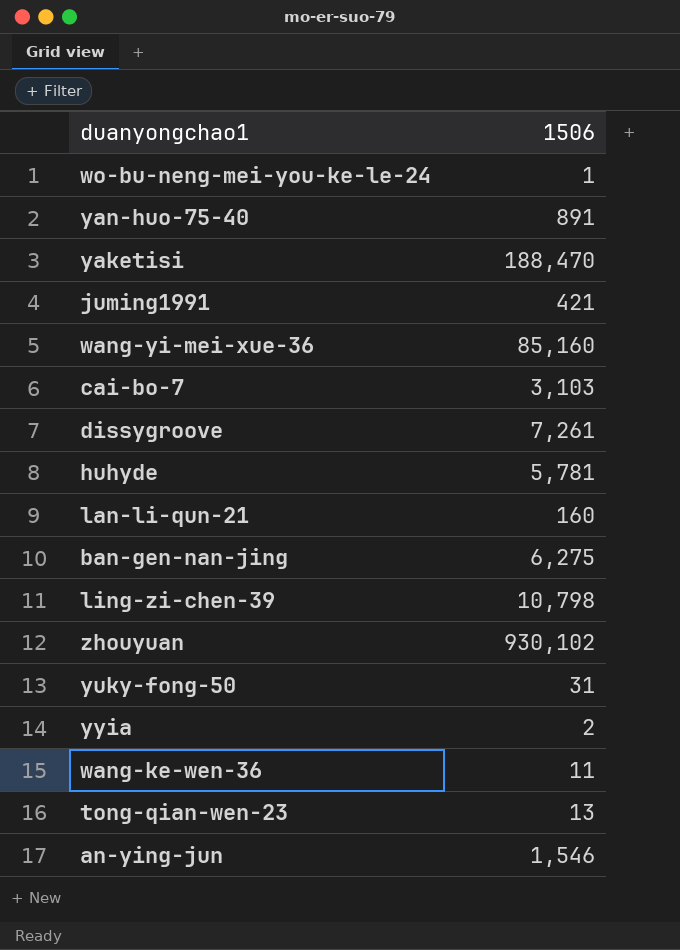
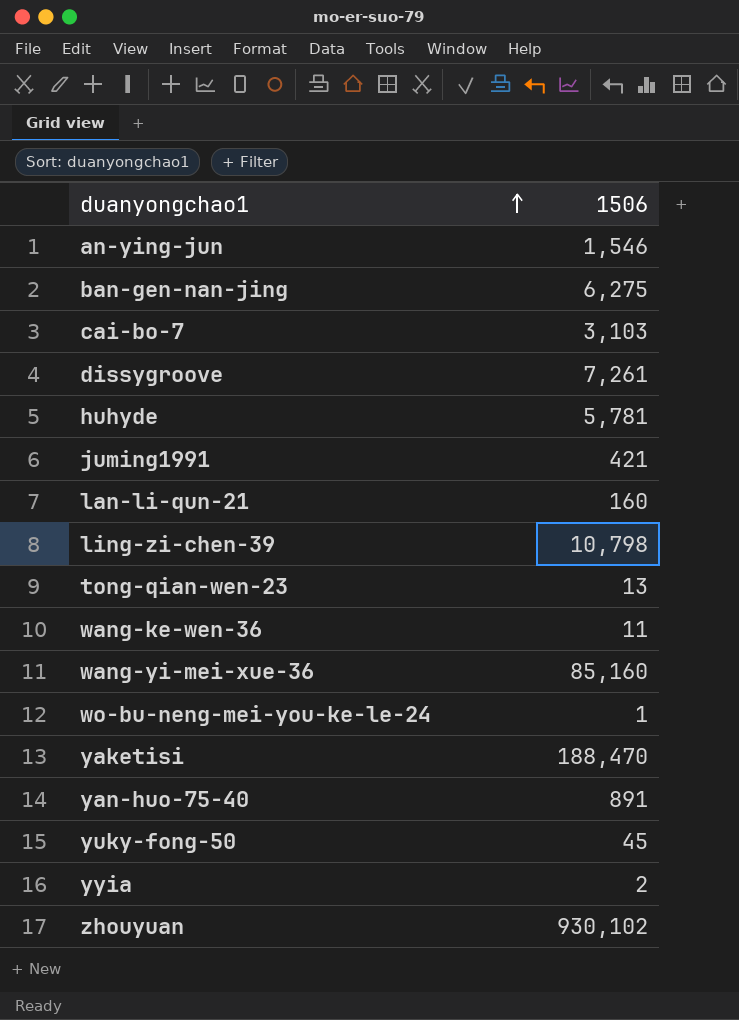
row order: none -> duanyongchao1 ascending
yuky-fong-50 | 1506: 31 -> 45

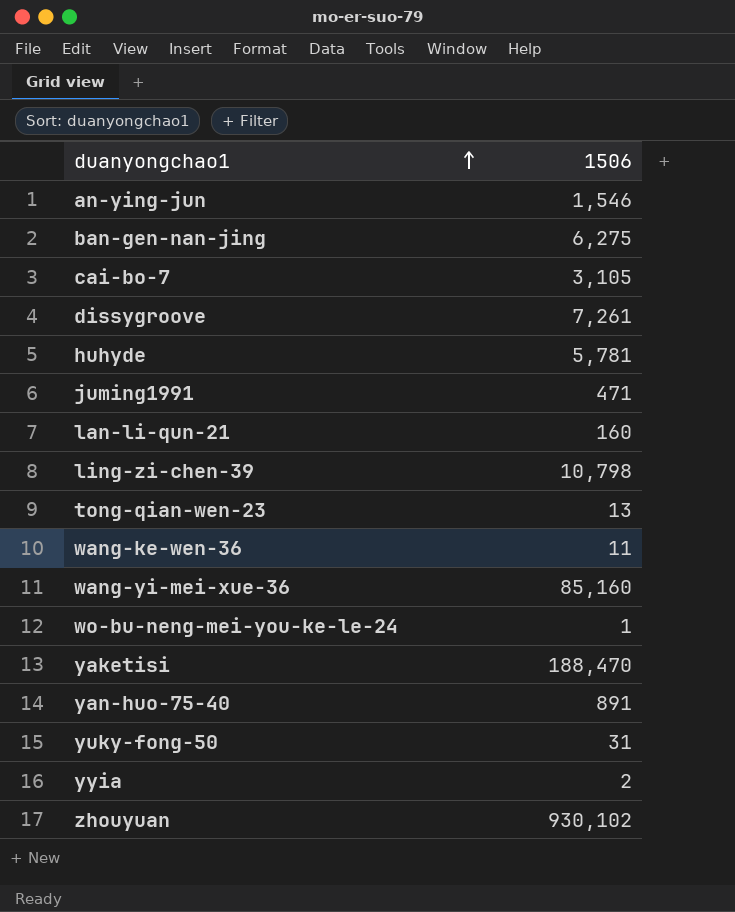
cai-bo-7 | 1506: 3,103 -> 3,105
juming1991 | 1506: 421 -> 471
yuky-fong-50 | 1506: 45 -> 31

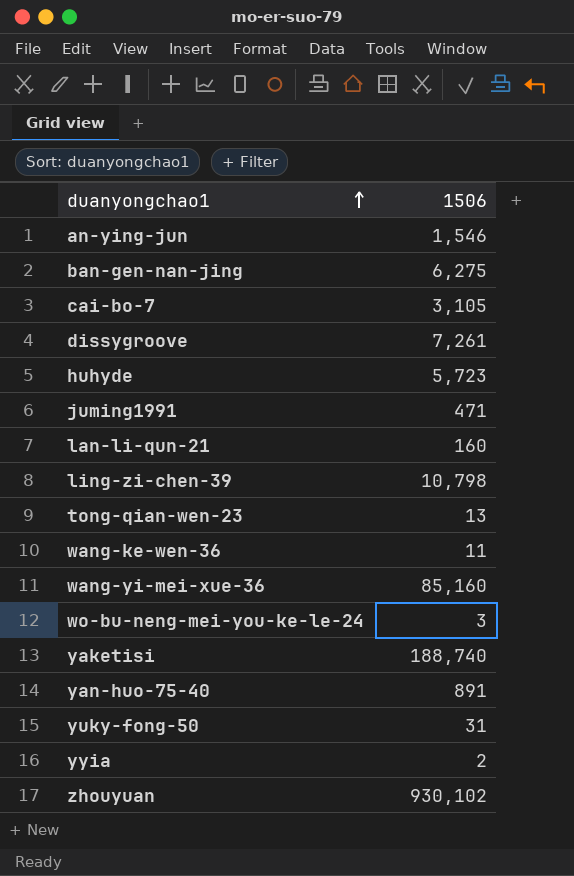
huhyde | 1506: 5,781 -> 5,723
wo-bu-neng-mei-you-ke-le-24 | 1506: 1 -> 3
yaketisi | 1506: 188,470 -> 188,740

